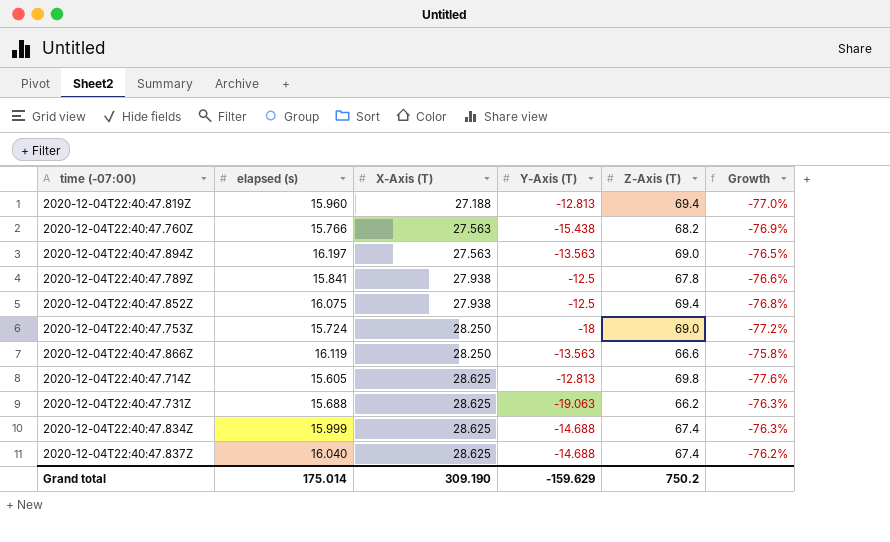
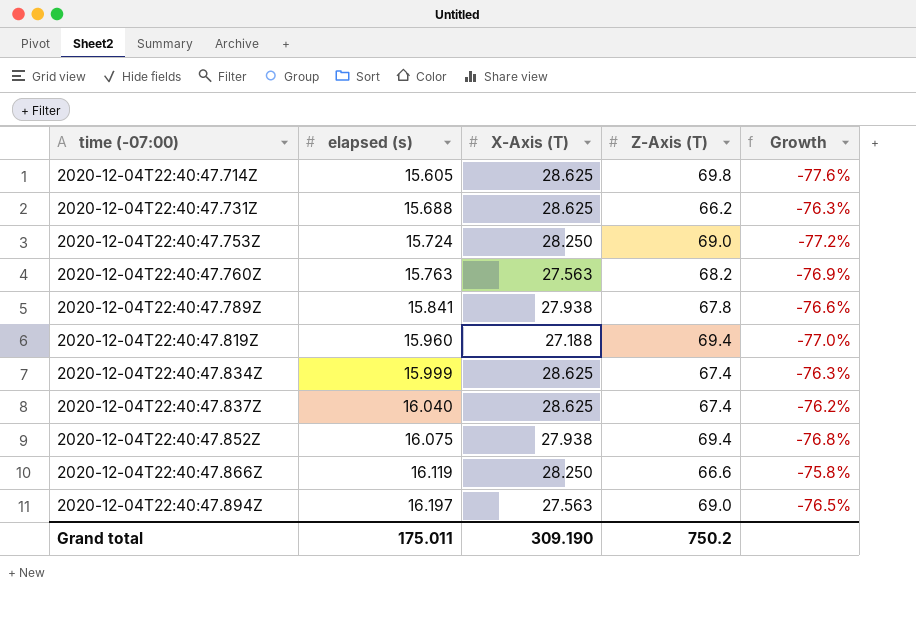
row order: X-Axis (T) ascending -> time (-07:00) ascending
column Y-Axis (T) | position: 4 -> none
2020-12-04T22:40:47.760Z | elapsed (s): 15.766 -> 15.763
Grand total | elapsed (s): 175.014 -> 175.011

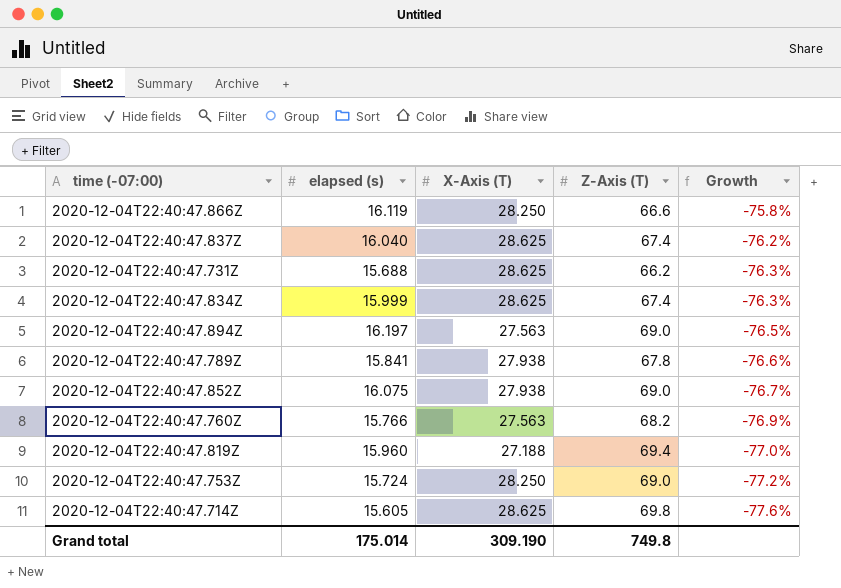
row order: time (-07:00) ascending -> Growth descending
2020-12-04T22:40:47.852Z | Z-Axis (T): 69.4 -> 69.0
2020-12-04T22:40:47.852Z | Growth: -76.8% -> -76.7%
2020-12-04T22:40:47.760Z | elapsed (s): 15.763 -> 15.766
Grand total | elapsed (s): 175.011 -> 175.014
Grand total | Z-Axis (T): 750.2 -> 749.8

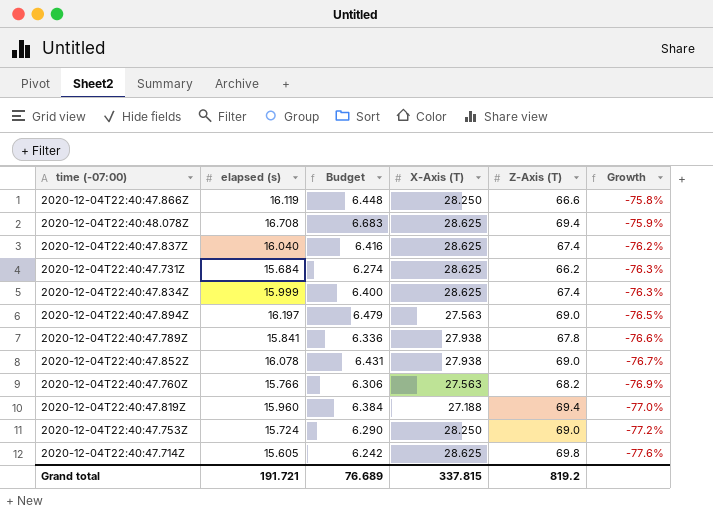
column Budget | formula: none -> [elapsed (s)] * 0.4
row 2020-12-04T22:40:48.078Z: none -> 16.708 | 6.683 | 28.625 | 69.4 | -75.9%
2020-12-04T22:40:47.731Z | elapsed (s): 15.688 -> 15.684
2020-12-04T22:40:47.852Z | elapsed (s): 16.075 -> 16.078
Grand total | elapsed (s): 175.014 -> 191.721
Grand total | X-Axis (T): 309.190 -> 337.815
Grand total | Z-Axis (T): 749.8 -> 819.2

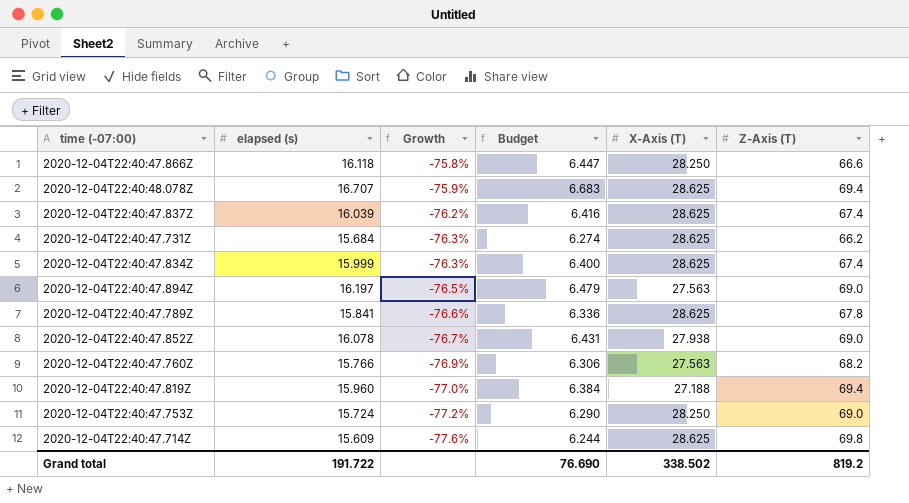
column Growth | position: 6 -> 3
2020-12-04T22:40:47.866Z | elapsed (s): 16.119 -> 16.118
2020-12-04T22:40:47.866Z | Budget: 6.448 -> 6.447
2020-12-04T22:40:48.078Z | elapsed (s): 16.708 -> 16.707
2020-12-04T22:40:47.837Z | elapsed (s): 16.040 -> 16.039
2020-12-04T22:40:47.789Z | X-Axis (T): 27.938 -> 28.625
2020-12-04T22:40:47.714Z | elapsed (s): 15.605 -> 15.609
2020-12-04T22:40:47.714Z | Budget: 6.242 -> 6.244
Grand total | elapsed (s): 191.721 -> 191.722
Grand total | Budget: 76.689 -> 76.690
Grand total | X-Axis (T): 337.815 -> 338.502

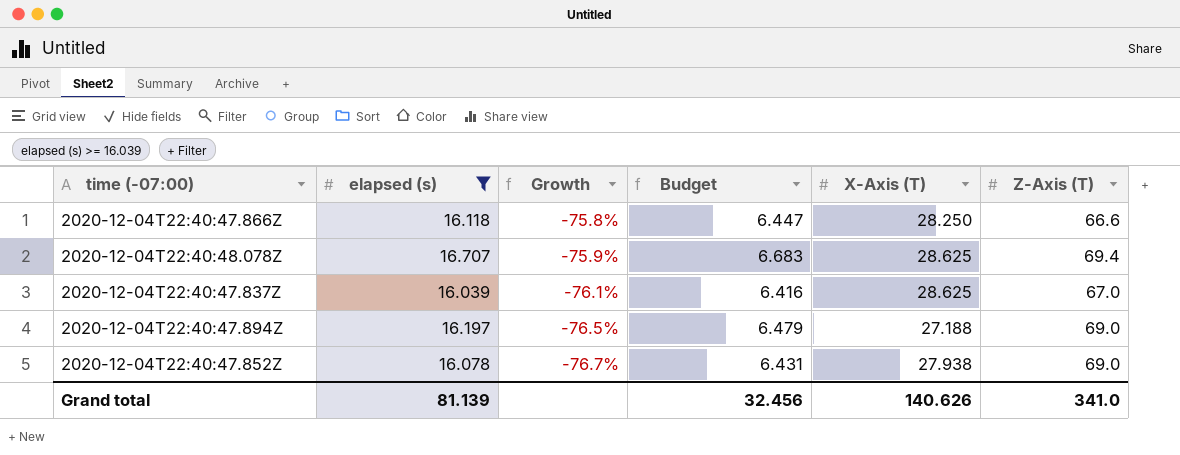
filter: none -> elapsed (s) >= 16.039
2020-12-04T22:40:47.837Z | Growth: -76.2% -> -76.1%
2020-12-04T22:40:47.837Z | Z-Axis (T): 67.4 -> 67.0
2020-12-04T22:40:47.894Z | X-Axis (T): 27.563 -> 27.188
Grand total | elapsed (s): 191.722 -> 81.139
Grand total | Budget: 76.690 -> 32.456
Grand total | X-Axis (T): 338.502 -> 140.626
Grand total | Z-Axis (T): 819.2 -> 341.0

